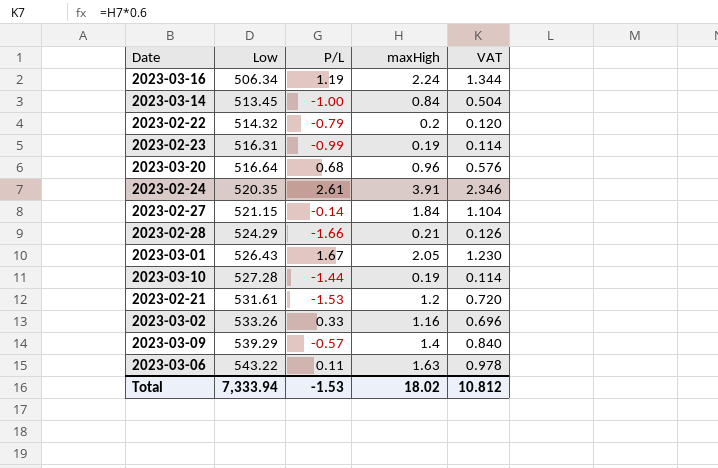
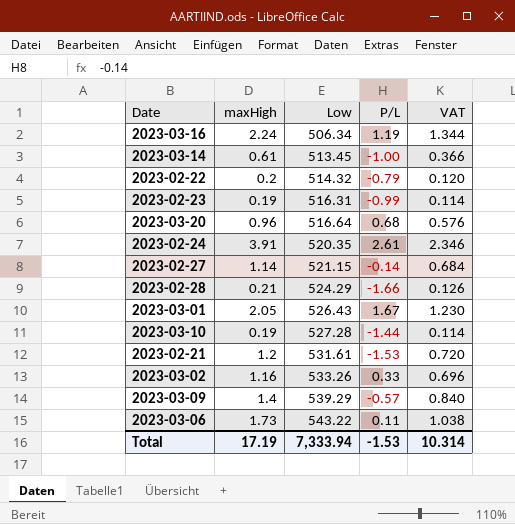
column maxHigh | position: 4 -> 2
2023-03-14 | maxHigh: 0.84 -> 0.61
2023-03-14 | VAT: 0.504 -> 0.366
2023-02-27 | maxHigh: 1.84 -> 1.14
2023-02-27 | VAT: 1.104 -> 0.684
2023-03-06 | maxHigh: 1.63 -> 1.73
2023-03-06 | VAT: 0.978 -> 1.038
Total | maxHigh: 18.02 -> 17.19
Total | VAT: 10.812 -> 10.314

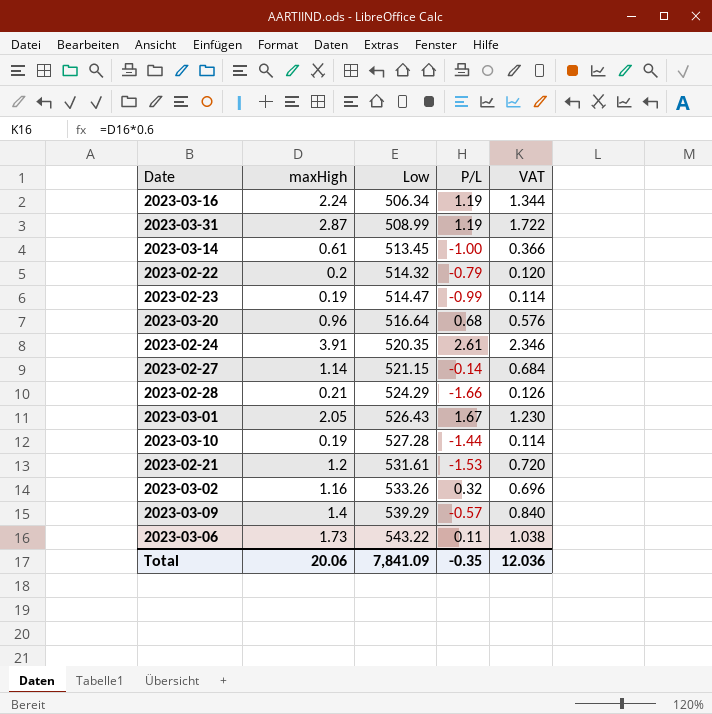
row 2023-03-31: none -> 2.87 | 508.99 | 1.19 | 1.722
2023-02-23 | Low: 516.31 -> 514.47
2023-03-02 | P/L: 0.33 -> 0.32
Total | maxHigh: 17.19 -> 20.06
Total | Low: 7,333.94 -> 7,841.09
Total | P/L: -1.53 -> -0.35
Total | VAT: 10.314 -> 12.036

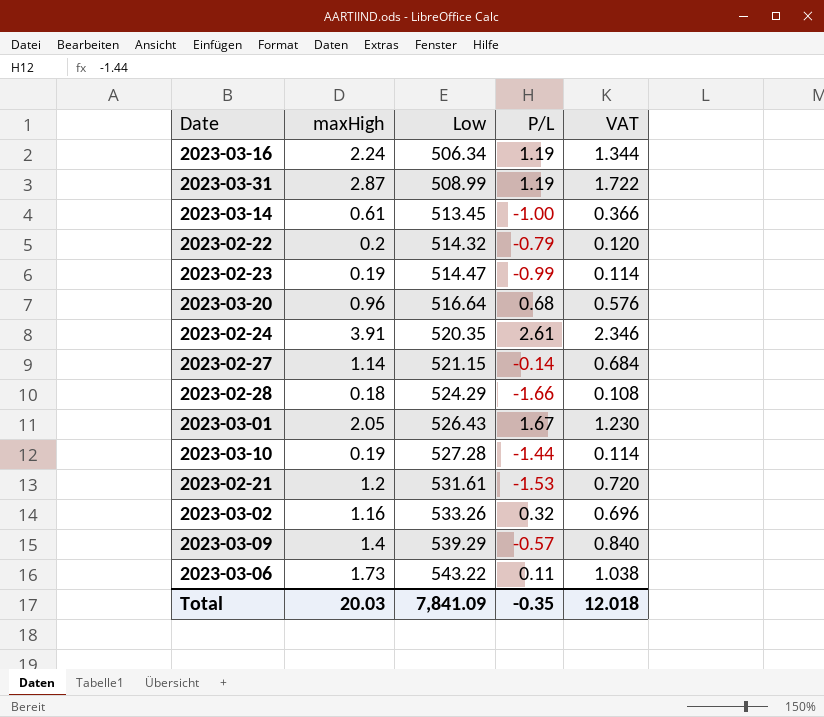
2023-02-28 | maxHigh: 0.21 -> 0.18
2023-02-28 | VAT: 0.126 -> 0.108
Total | maxHigh: 20.06 -> 20.03
Total | VAT: 12.036 -> 12.018

